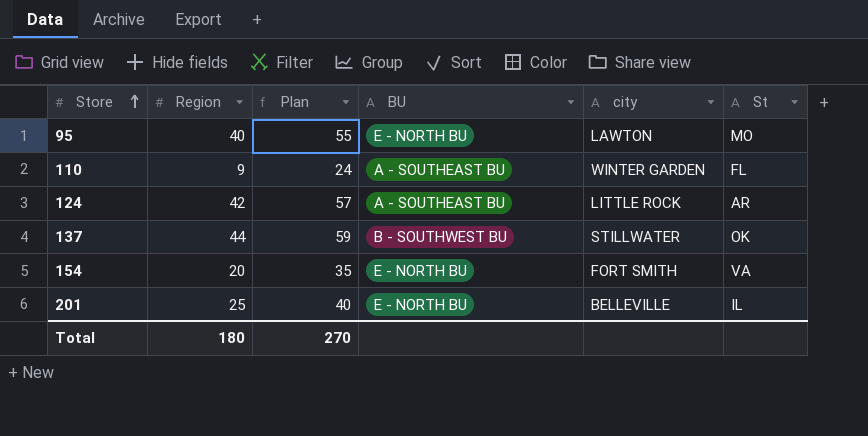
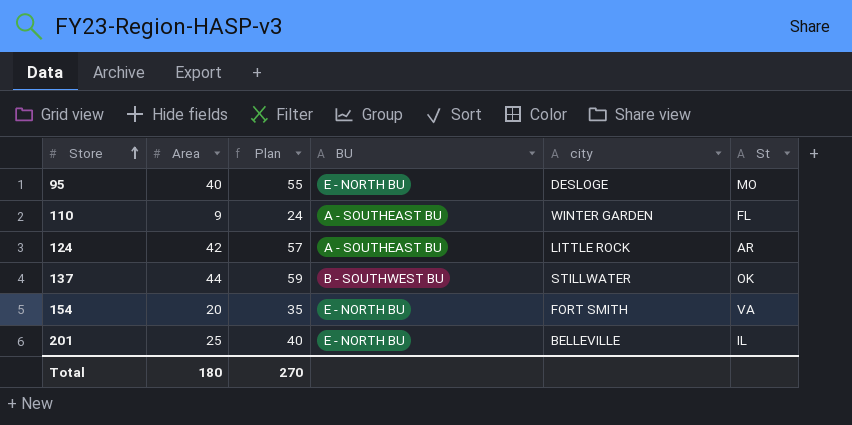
column name: Region -> Area
95 | city: LAWTON -> DESLOGE

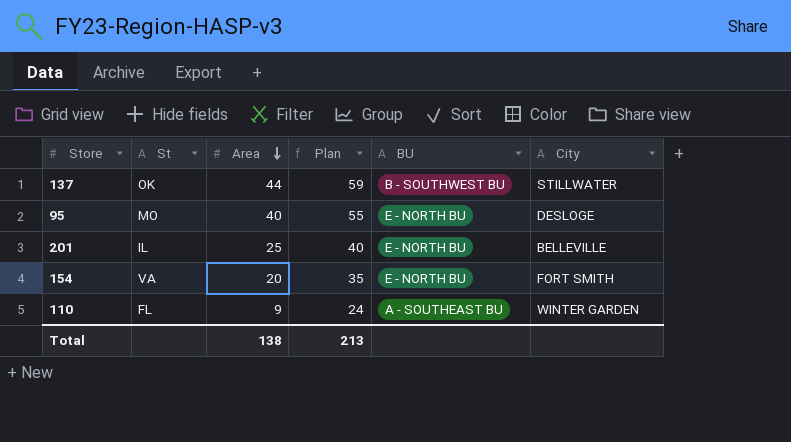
row order: Store ascending -> Area descending
column St | position: 6 -> 2
column name: city -> City
row 124: 42 | 57 | A - SOUTHEAST BU | LITTLE ROCK | AR -> none
Total | Area: 180 -> 138
Total | Plan: 270 -> 213

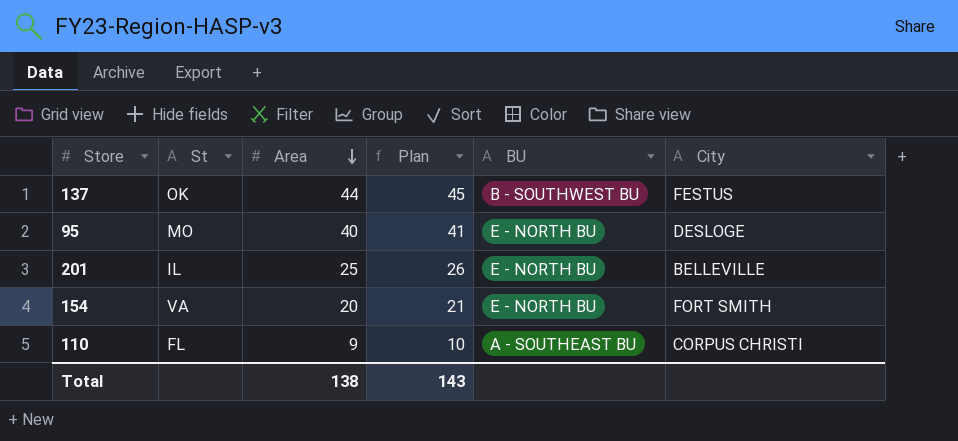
column Plan | formula: [Area] + 15 -> [Area] + 1
137 | City: STILLWATER -> FESTUS
110 | City: WINTER GARDEN -> CORPUS CHRISTI
Total | Plan: 213 -> 143

